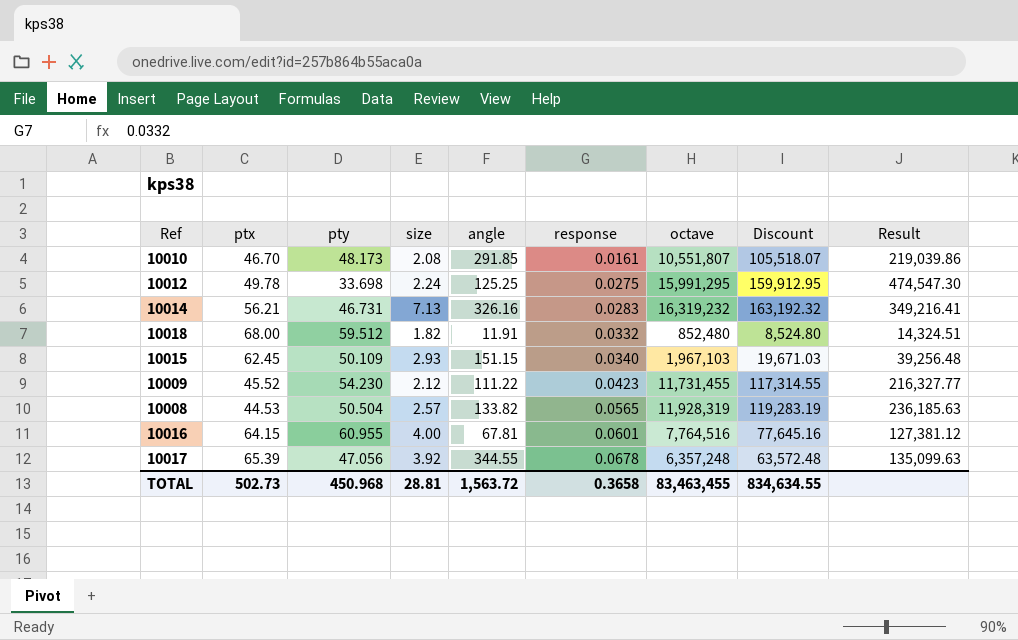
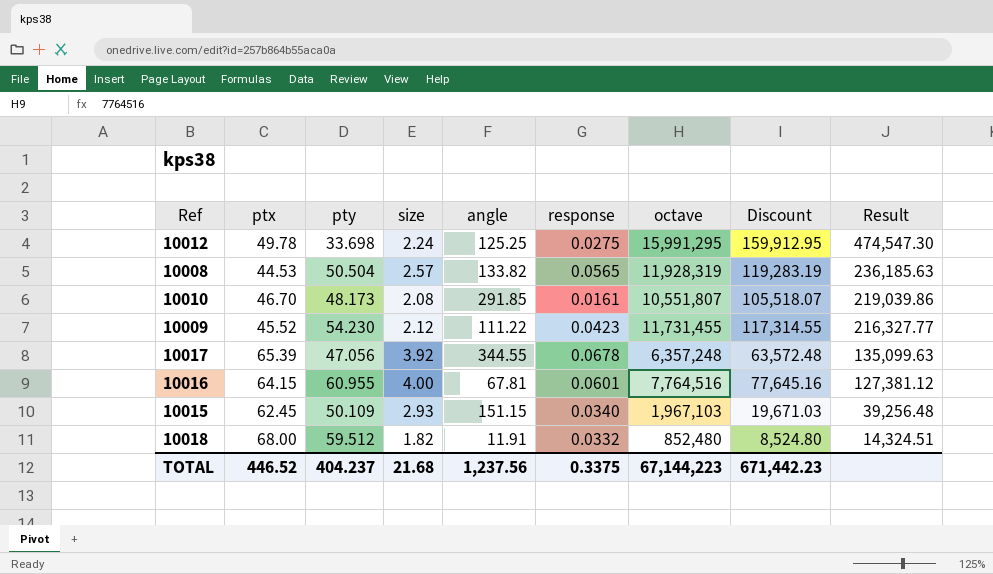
row order: response ascending -> Result descending
row 10014: 56.21 | 46.731 | 7.13 | 326.16 | 0.0283 | 16,319,232 | 163,192.32 | 349,216.41 -> none
TOTAL | ptx: 502.73 -> 446.52
TOTAL | pty: 450.968 -> 404.237
TOTAL | size: 28.81 -> 21.68
TOTAL | angle: 1,563.72 -> 1,237.56
TOTAL | response: 0.3658 -> 0.3375
TOTAL | octave: 83,463,455 -> 67,144,223
TOTAL | Discount: 834,634.55 -> 671,442.23

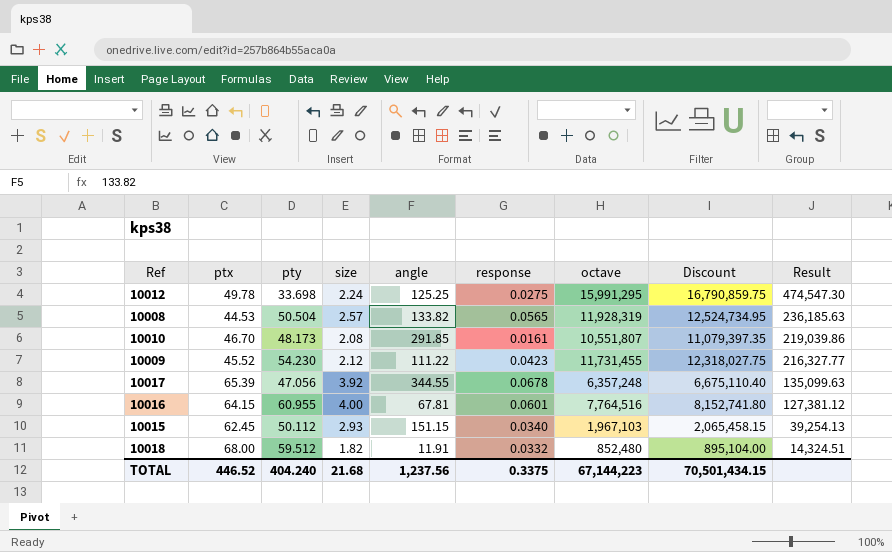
column Discount | formula: [octave] * 0.01 -> [octave] * 1.05
10015 | pty: 50.109 -> 50.112
10015 | Result: 39,256.48 -> 39,254.13
TOTAL | pty: 404.237 -> 404.240
TOTAL | Discount: 671,442.23 -> 70,501,434.15

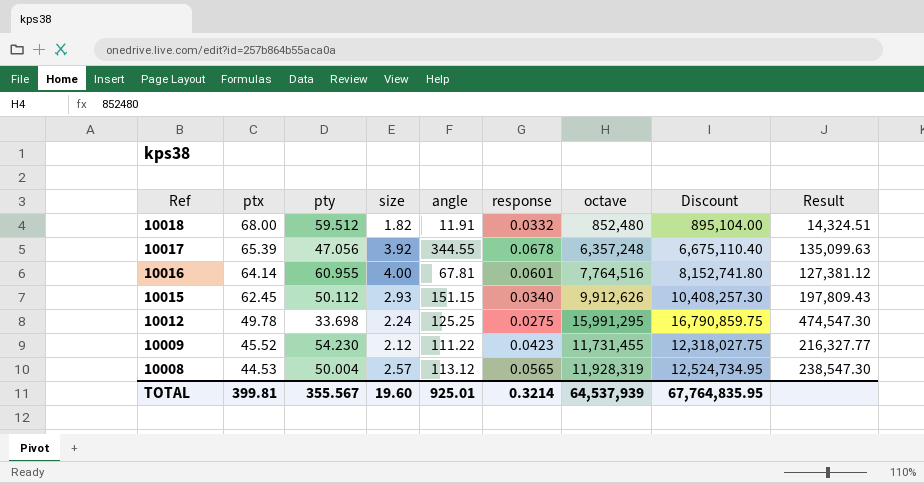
row order: Result descending -> Ref descending
row 10010: 46.70 | 48.173 | 2.08 | 291.85 | 0.0161 | 10,551,807 | 11,079,397.35 | 219,039.86 -> none
10016 | ptx: 64.15 -> 64.14
10015 | octave: 1,967,103 -> 9,912,626
10015 | Discount: 2,065,458.15 -> 10,408,257.30
10015 | Result: 39,254.13 -> 197,809.43
10008 | pty: 50.504 -> 50.004
10008 | angle: 133.82 -> 113.12
10008 | Result: 236,185.63 -> 238,547.30
TOTAL | ptx: 446.52 -> 399.81
TOTAL | pty: 404.240 -> 355.567
TOTAL | size: 21.68 -> 19.60
TOTAL | angle: 1,237.56 -> 925.01
TOTAL | response: 0.3375 -> 0.3214
TOTAL | octave: 67,144,223 -> 64,537,939
TOTAL | Discount: 70,501,434.15 -> 67,764,835.95

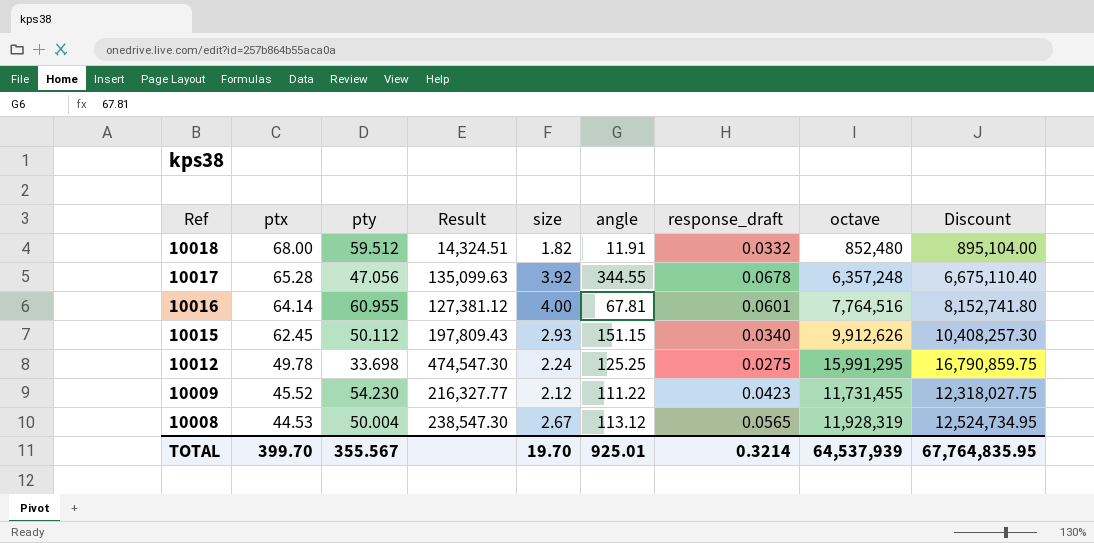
column Result | position: 9 -> 4
column name: response -> response_draft
10017 | ptx: 65.39 -> 65.28
10008 | size: 2.57 -> 2.67
TOTAL | ptx: 399.81 -> 399.70
TOTAL | size: 19.60 -> 19.70

